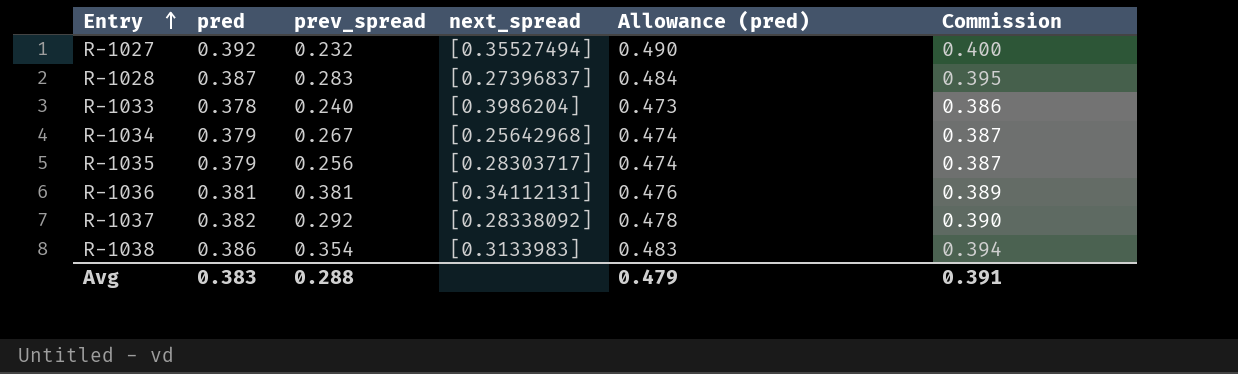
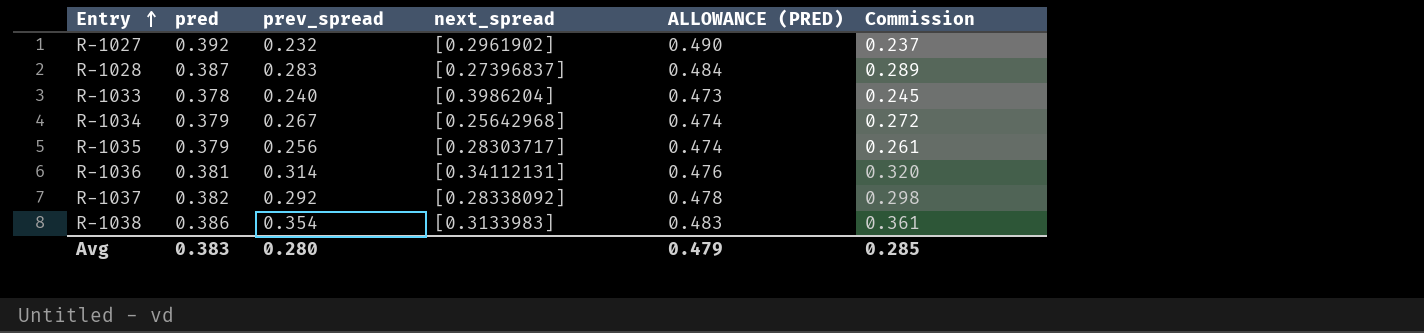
column name: Allowance (pred) -> ALLOWANCE (PRED)
column Commission | formula: [pred] * 1.02 -> [prev_spread] * 1.02
R-1027 | next_spread: [0.35527494] -> [0.2961902]
R-1036 | prev_spread: 0.381 -> 0.314
Avg | prev_spread: 0.288 -> 0.280
Avg | Commission: 0.391 -> 0.285

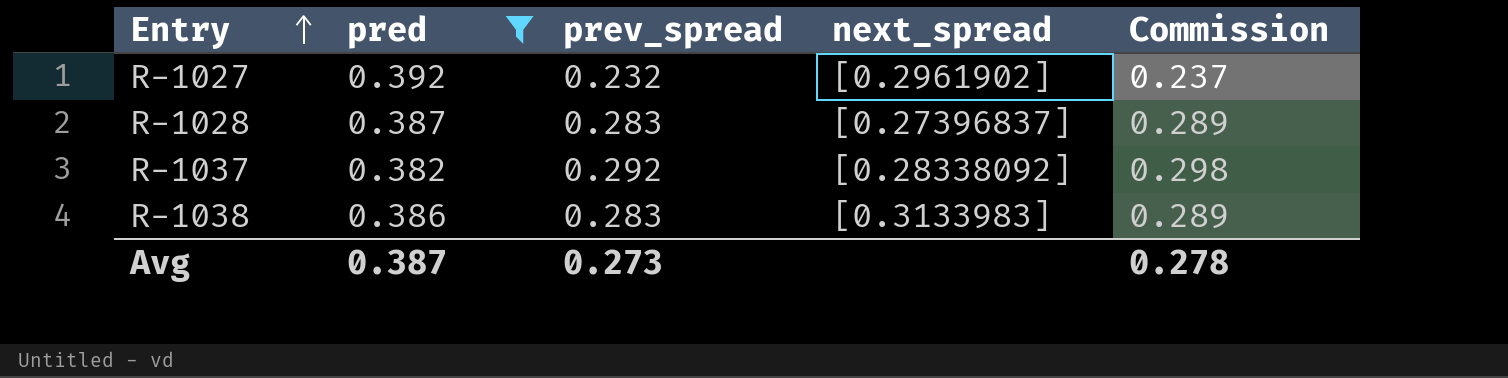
filter: none -> pred >= 0.382
column ALLOWANCE (PRED) | formula: [pred] * 1.25 -> none
R-1038 | prev_spread: 0.354 -> 0.283
R-1038 | Commission: 0.361 -> 0.289
Avg | pred: 0.383 -> 0.387
Avg | prev_spread: 0.280 -> 0.273
Avg | Commission: 0.285 -> 0.278

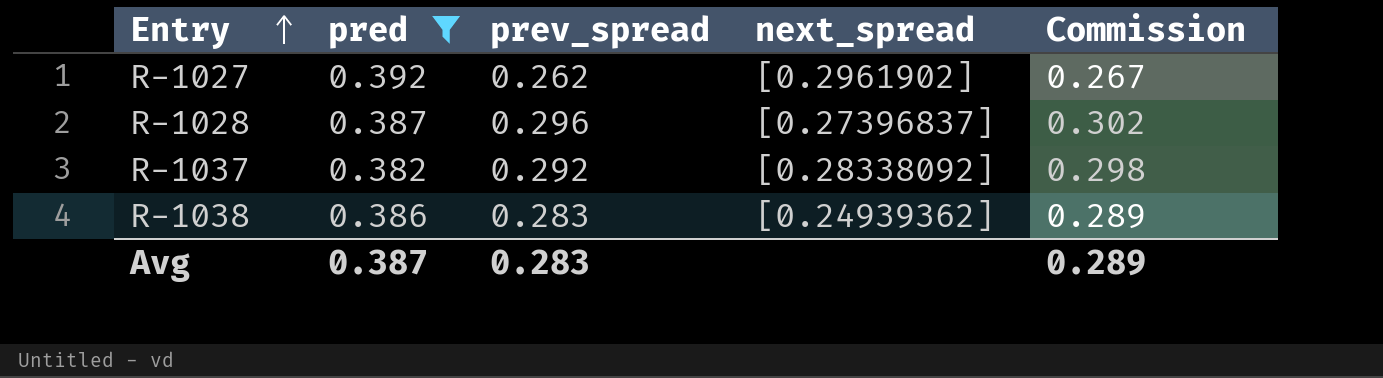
R-1027 | prev_spread: 0.232 -> 0.262
R-1027 | Commission: 0.237 -> 0.267
R-1028 | prev_spread: 0.283 -> 0.296
R-1028 | Commission: 0.289 -> 0.302
R-1038 | next_spread: [0.3133983] -> [0.24939362]
Avg | prev_spread: 0.273 -> 0.283
Avg | Commission: 0.278 -> 0.289

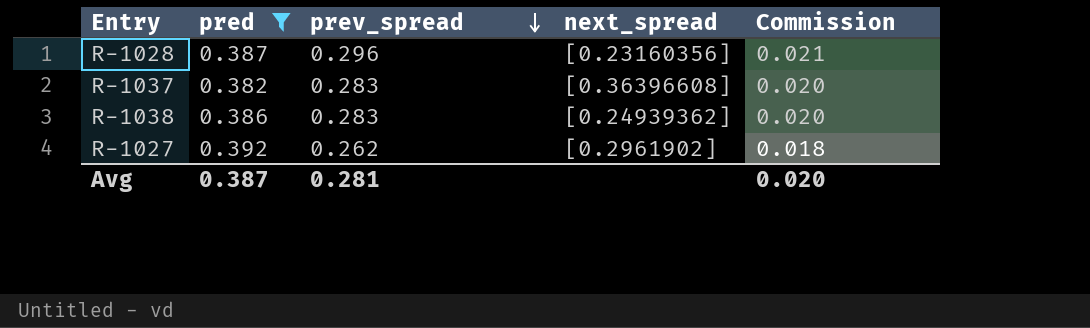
row order: Entry ascending -> prev_spread descending
column Commission | formula: [prev_spread] * 1.02 -> [prev_spread] * 0.07
R-1028 | next_spread: [0.27396837] -> [0.23160356]
R-1037 | prev_spread: 0.292 -> 0.283
R-1037 | next_spread: [0.28338092] -> [0.36396608]
Avg | prev_spread: 0.283 -> 0.281
Avg | Commission: 0.289 -> 0.020

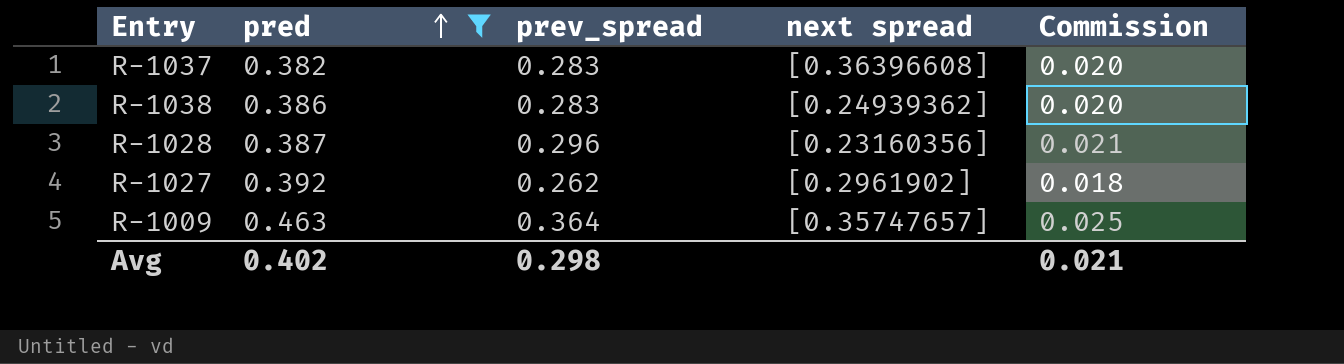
row order: prev_spread descending -> pred ascending
column name: next_spread -> next spread
row R-1009: none -> 0.463 | 0.364 | [0.35747657] | 0.025
Avg | pred: 0.387 -> 0.402
Avg | prev_spread: 0.281 -> 0.298
Avg | Commission: 0.020 -> 0.021

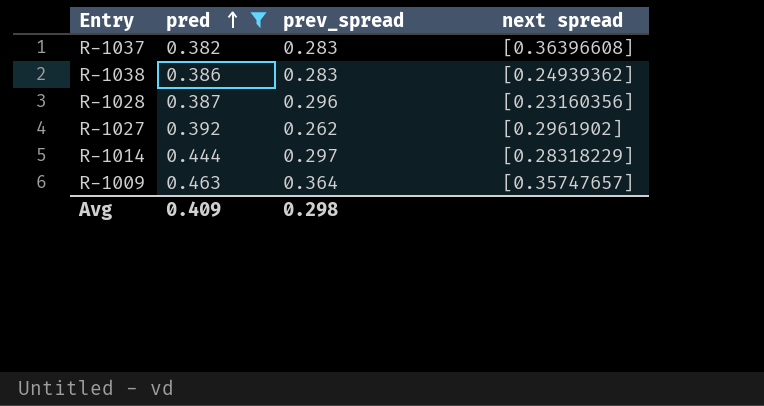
column Commission | formula: [prev_spread] * 0.07 -> none
row R-1014: none -> 0.444 | 0.297 | [0.28318229]
Avg | pred: 0.402 -> 0.409

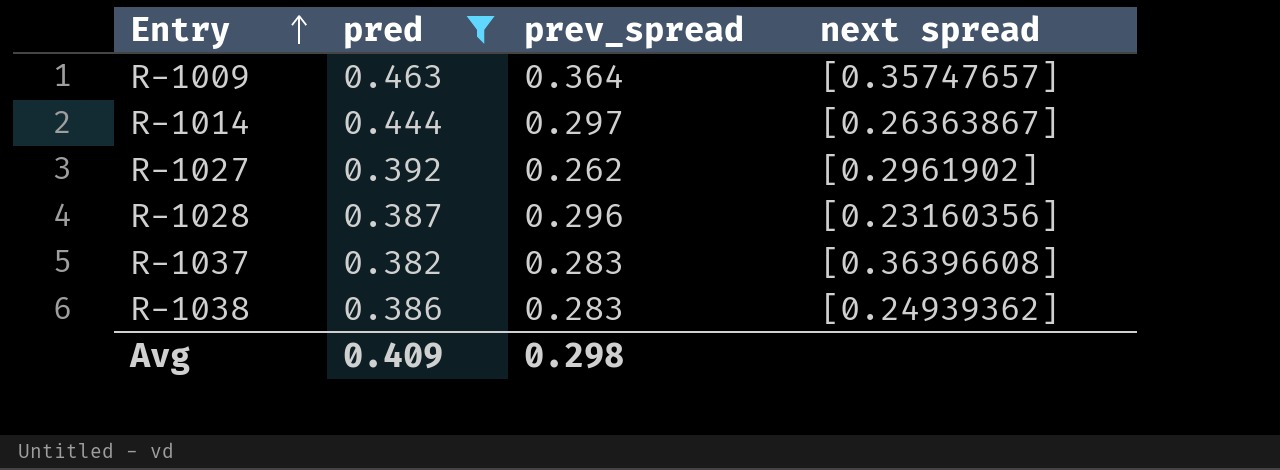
row order: pred ascending -> Entry ascending
R-1014 | next spread: [0.28318229] -> [0.26363867]

